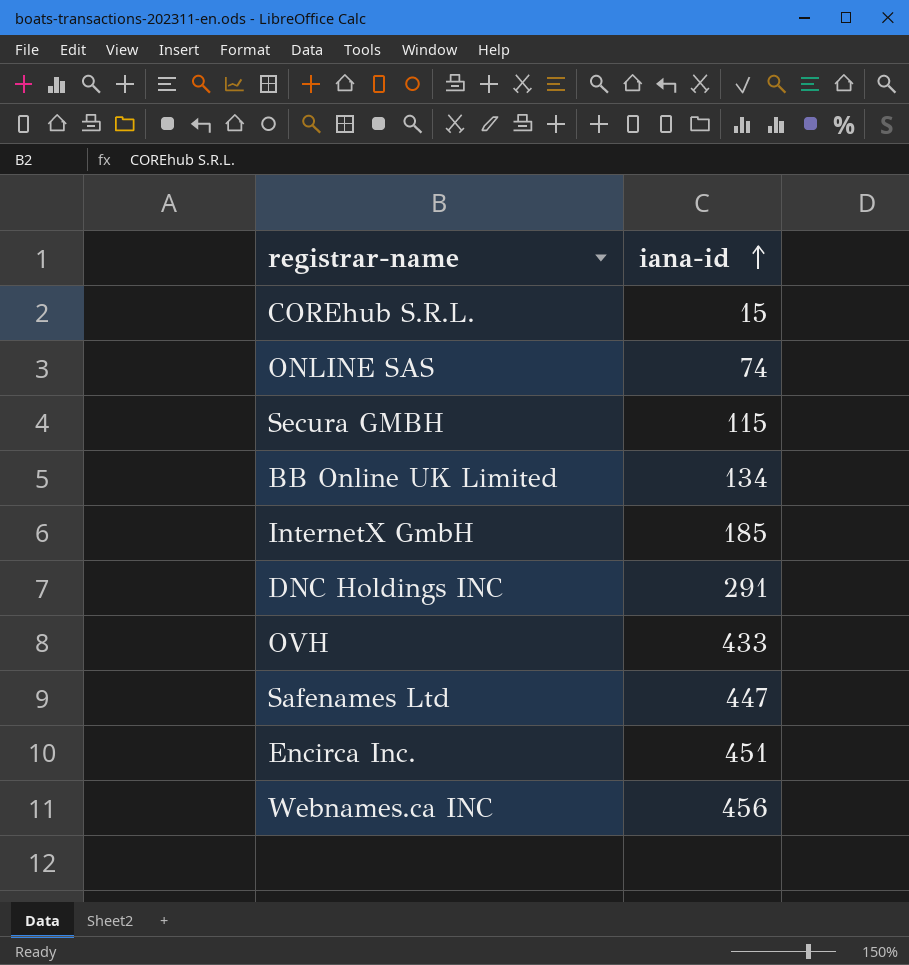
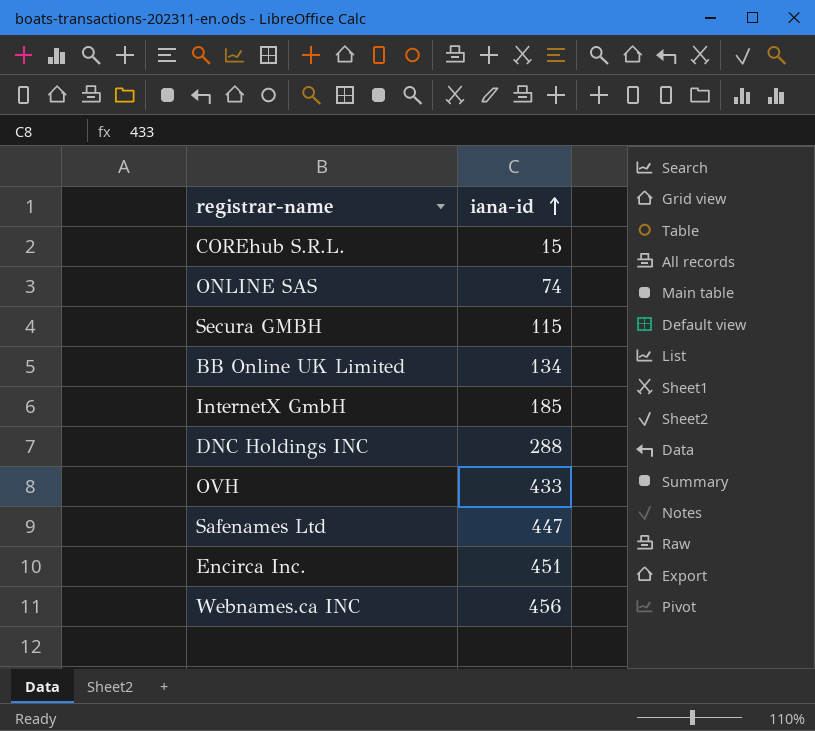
DNC Holdings INC | iana-id: 291 -> 288

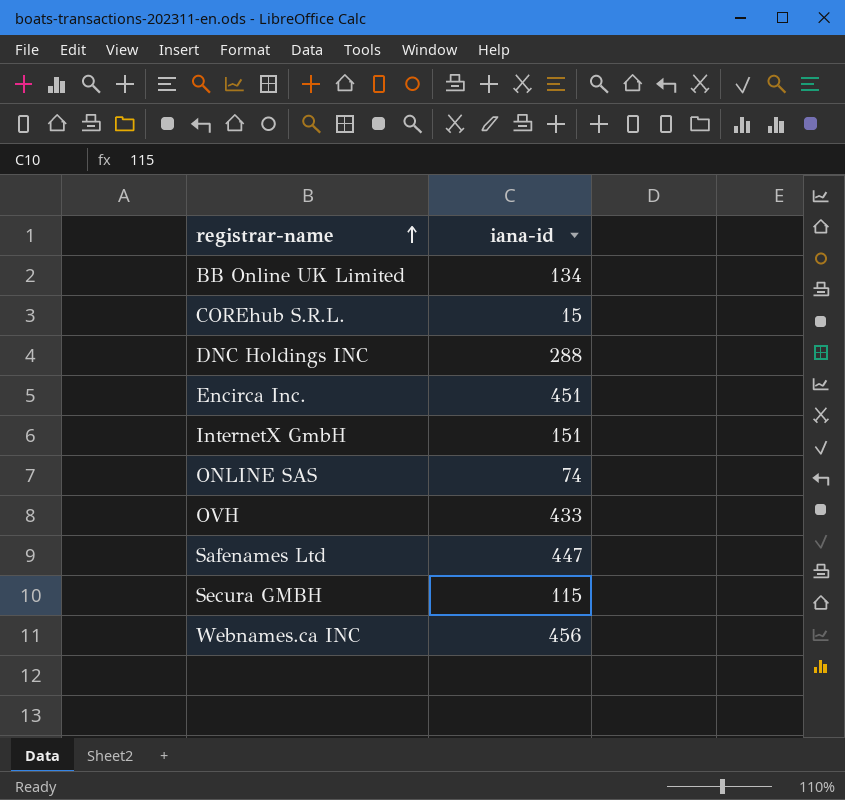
row order: iana-id ascending -> registrar-name ascending
InternetX GmbH | iana-id: 185 -> 151

